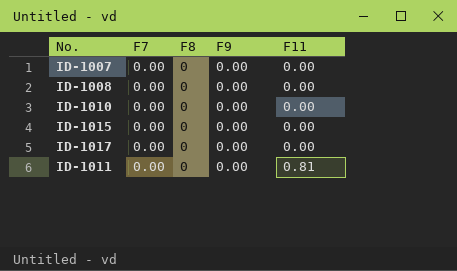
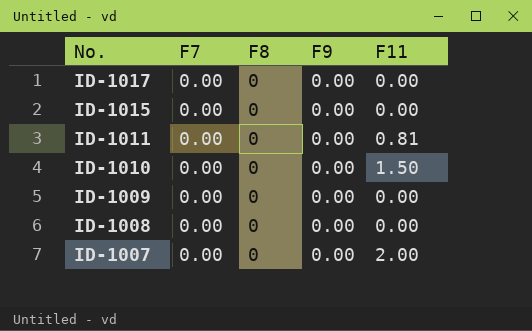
row order: F11 ascending -> No. descending
ID-1010 | F11: 0.00 -> 1.50
row ID-1009: none -> 0.00 | 0 | 0.00 | 0.00
ID-1007 | F11: 0.00 -> 2.00

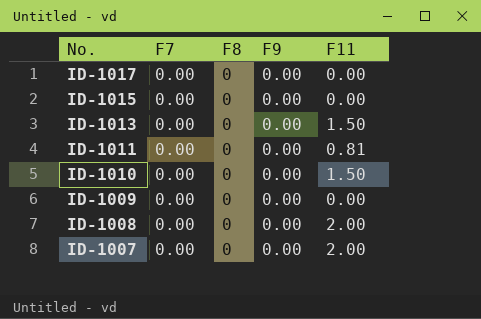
row ID-1013: none -> 0.00 | 0 | 0.00 | 1.50
ID-1008 | F11: 0.00 -> 2.00

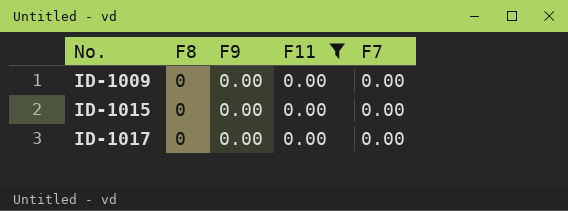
filter: none -> F11 = 0.00
row order: No. descending -> No. ascending
column F7 | position: 2 -> 5

